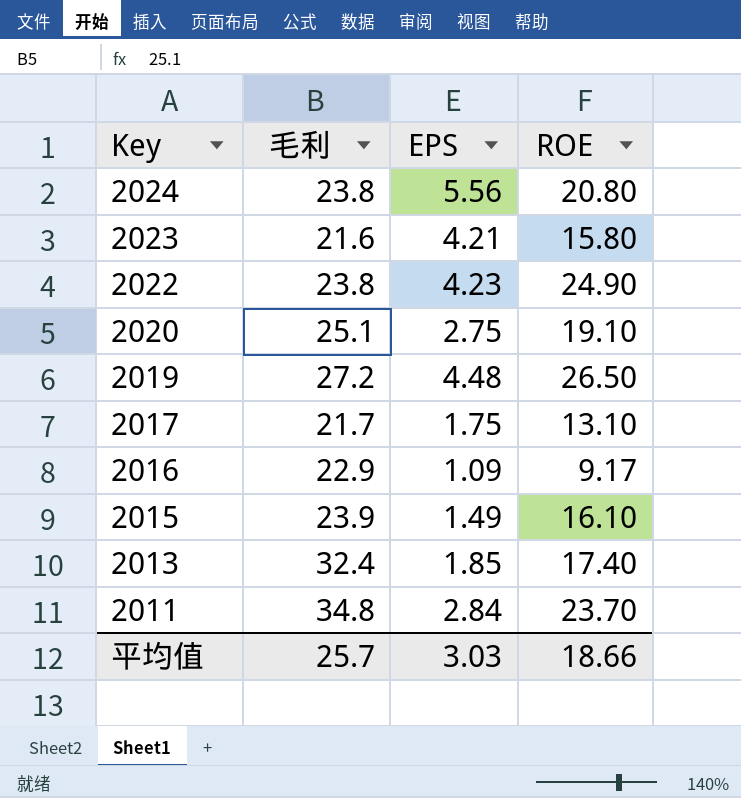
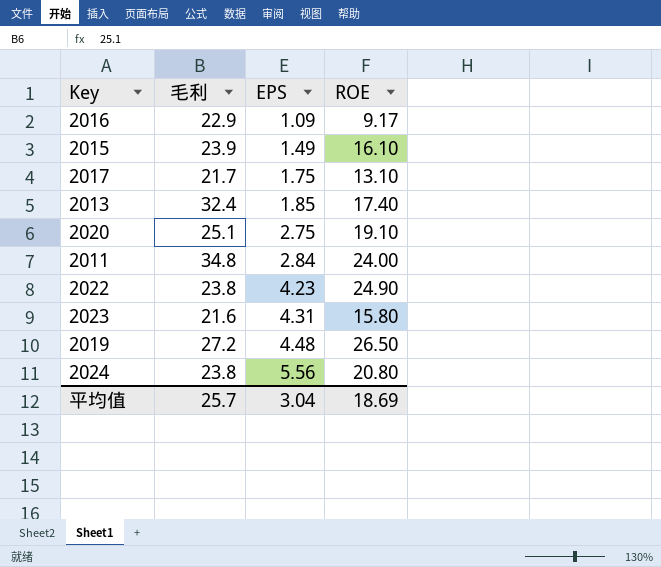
row order: Key descending -> EPS ascending
2011 | ROE: 23.70 -> 24.00
2023 | EPS: 4.21 -> 4.31
平均值 | EPS: 3.03 -> 3.04
平均值 | ROE: 18.66 -> 18.69

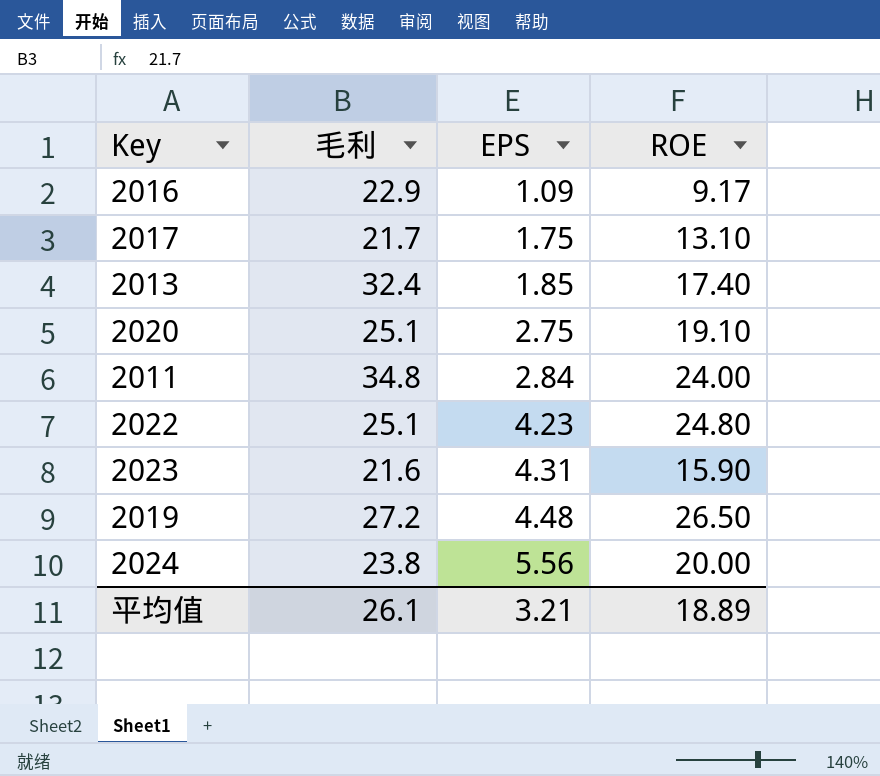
row 2015: 23.9 | 1.49 | 16.10 -> none
2022 | 毛利: 23.8 -> 25.1
2022 | ROE: 24.90 -> 24.80
2023 | ROE: 15.80 -> 15.90
2024 | ROE: 20.80 -> 20.00
平均值 | 毛利: 25.7 -> 26.1
平均值 | EPS: 3.04 -> 3.21
平均值 | ROE: 18.69 -> 18.89

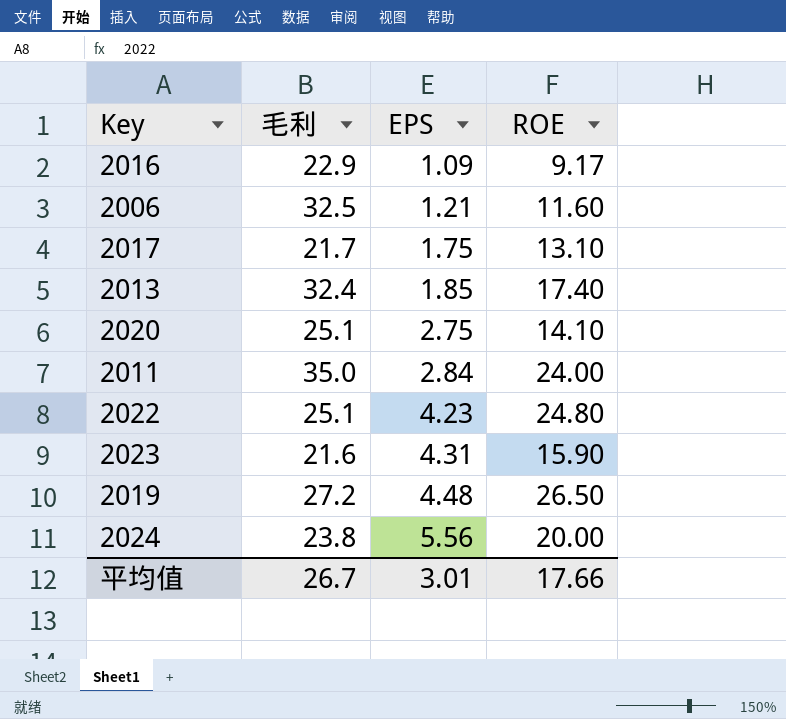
row 2006: none -> 32.5 | 1.21 | 11.60
2020 | ROE: 19.10 -> 14.10
2011 | 毛利: 34.8 -> 35.0
平均值 | 毛利: 26.1 -> 26.7
平均值 | EPS: 3.21 -> 3.01
平均值 | ROE: 18.89 -> 17.66

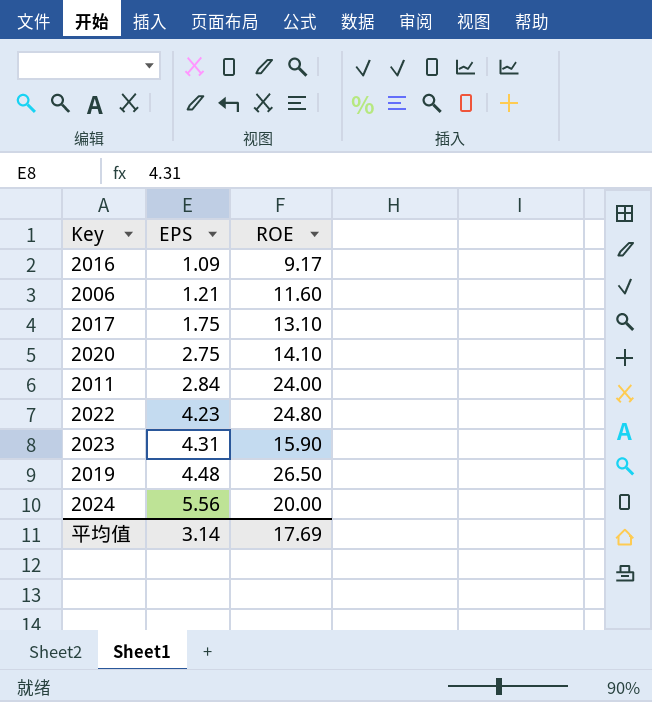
column 毛利 | position: 2 -> none
row 2013: 32.4 | 1.85 | 17.40 -> none
平均值 | EPS: 3.01 -> 3.14
平均值 | ROE: 17.66 -> 17.69

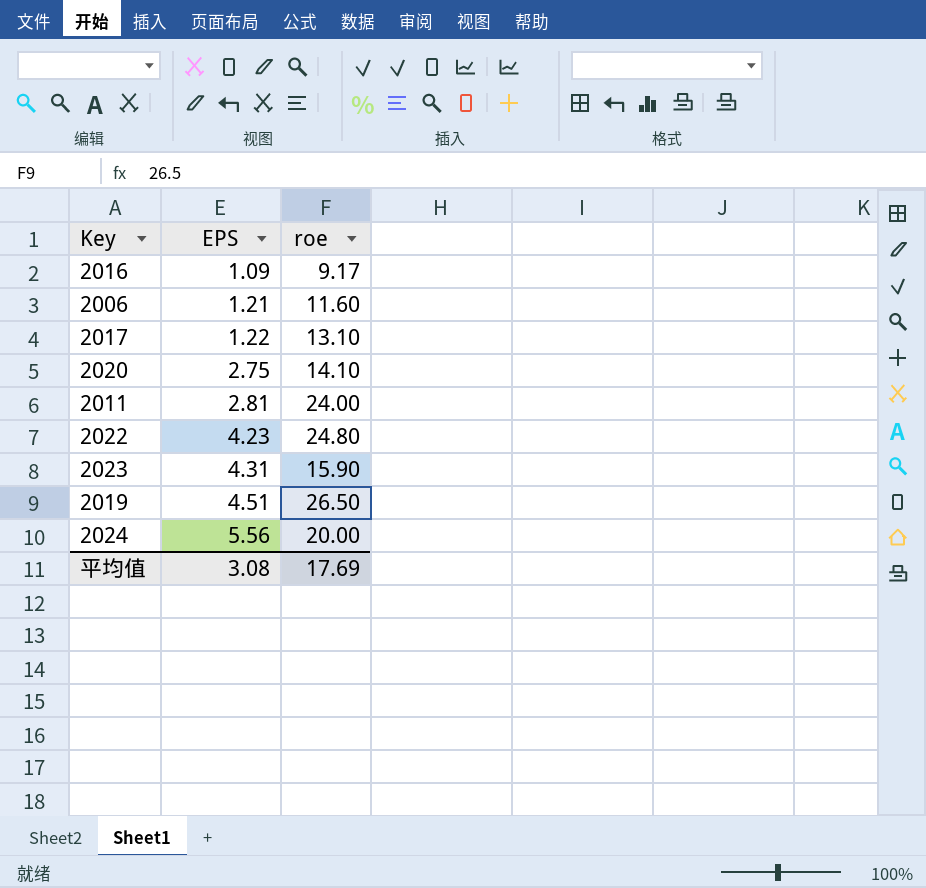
column name: ROE -> roe
2017 | EPS: 1.75 -> 1.22
2011 | EPS: 2.84 -> 2.81
2019 | EPS: 4.48 -> 4.51
平均值 | EPS: 3.14 -> 3.08

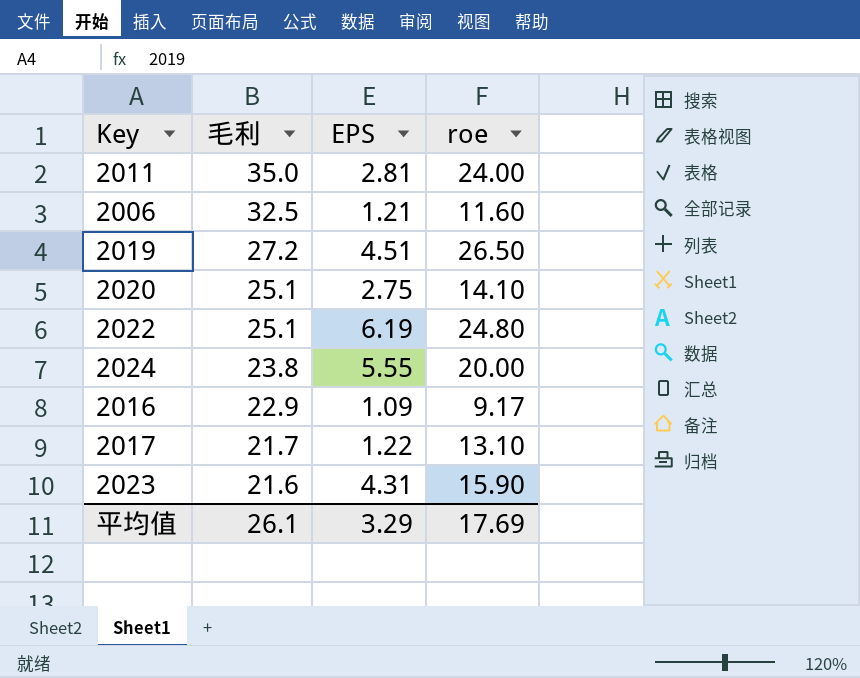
row order: EPS ascending -> 毛利 descending
column 毛利 | position: none -> 2
2022 | EPS: 4.23 -> 6.19
2024 | EPS: 5.56 -> 5.55
平均值 | EPS: 3.08 -> 3.29

